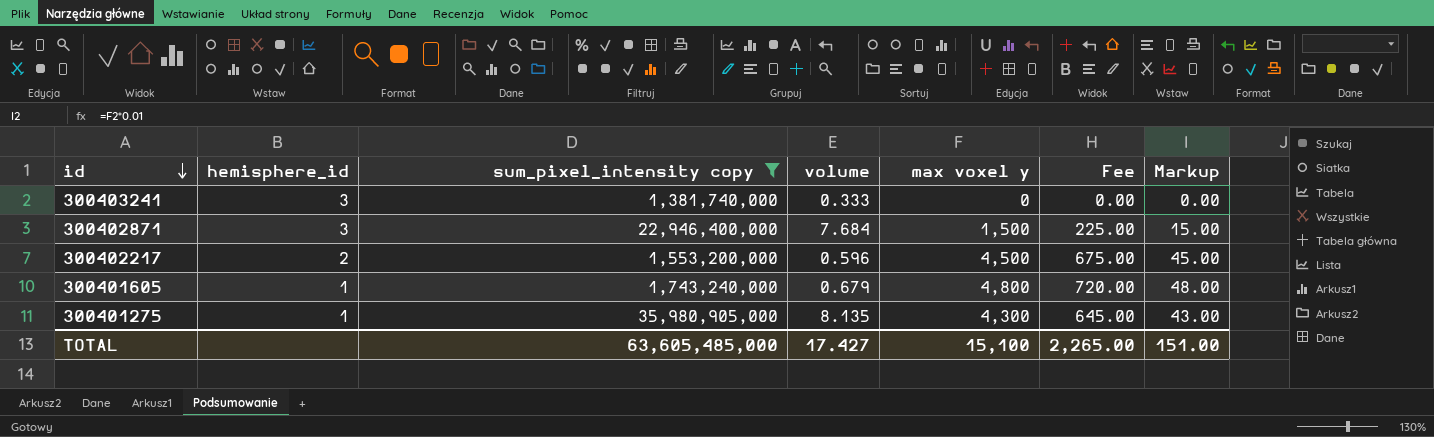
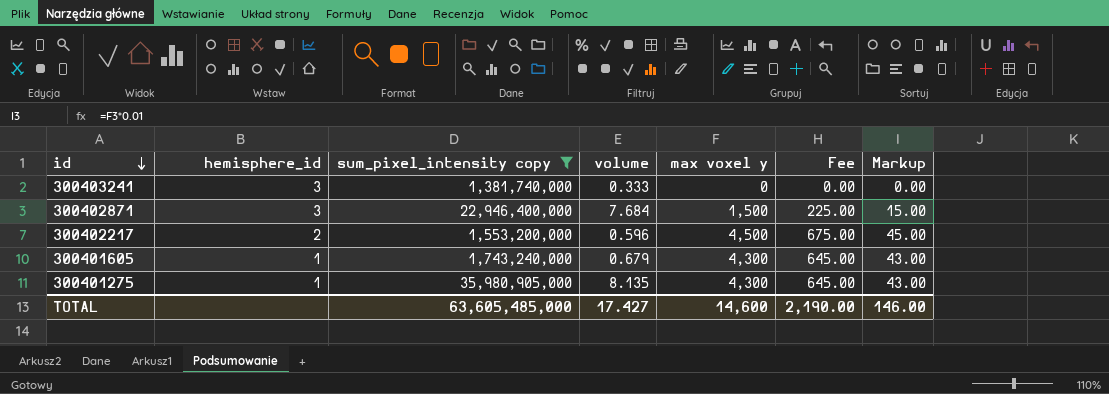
300401605 | max voxel y: 4,800 -> 4,300
300401605 | Fee: 720.00 -> 645.00
300401605 | Markup: 48.00 -> 43.00
TOTAL | max voxel y: 15,100 -> 14,600
TOTAL | Fee: 2,265.00 -> 2,190.00
TOTAL | Markup: 151.00 -> 146.00

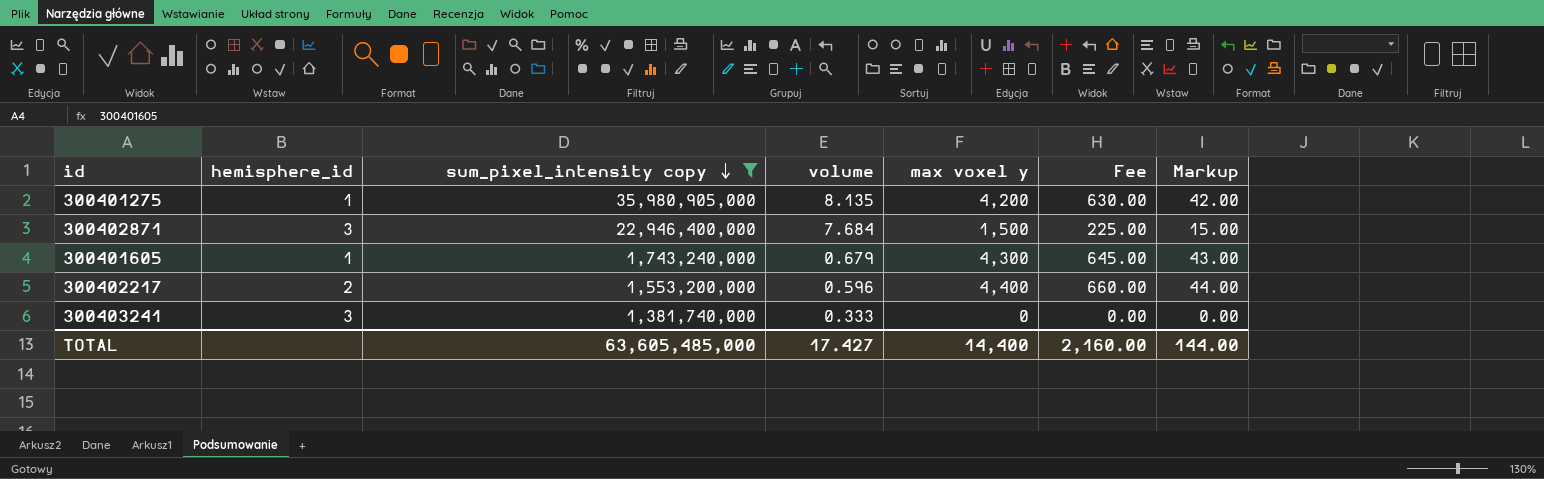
row order: id descending -> sum_pixel_intensity copy descending
300401275 | max voxel y: 4,300 -> 4,200
300401275 | Fee: 645.00 -> 630.00
300401275 | Markup: 43.00 -> 42.00
300402217 | max voxel y: 4,500 -> 4,400
300402217 | Fee: 675.00 -> 660.00
300402217 | Markup: 45.00 -> 44.00
TOTAL | max voxel y: 14,600 -> 14,400
TOTAL | Fee: 2,190.00 -> 2,160.00
TOTAL | Markup: 146.00 -> 144.00

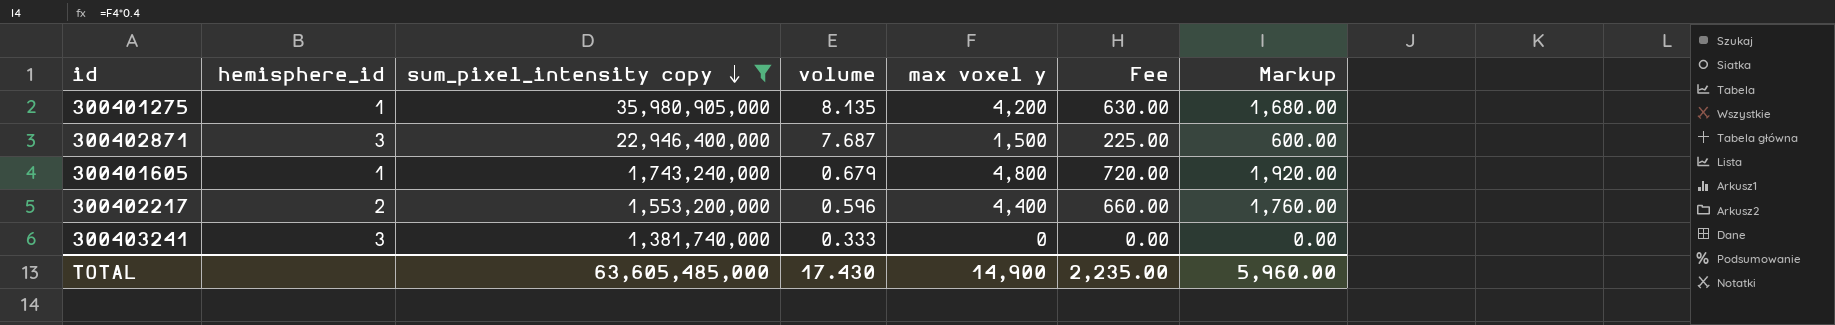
column Markup | formula: [max voxel y] * 0.01 -> [max voxel y] * 0.4
300402871 | volume: 7.684 -> 7.687
300401605 | max voxel y: 4,300 -> 4,800
300401605 | Fee: 645.00 -> 720.00
TOTAL | volume: 17.427 -> 17.430
TOTAL | max voxel y: 14,400 -> 14,900
TOTAL | Fee: 2,160.00 -> 2,235.00
TOTAL | Markup: 144.00 -> 5,960.00

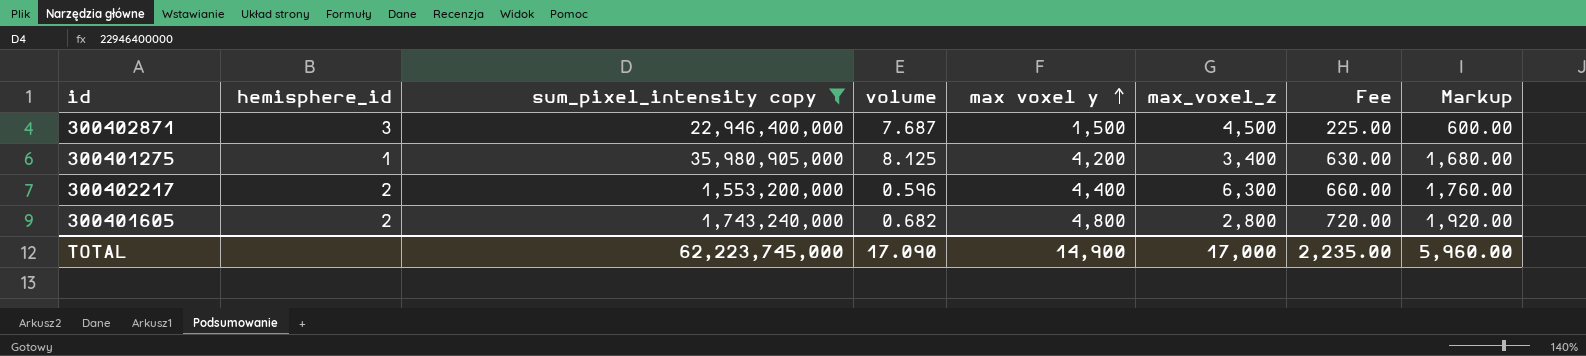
row order: sum_pixel_intensity copy descending -> max voxel y ascending
column max_voxel_z | position: none -> 6
row 300403241: 3 | 1,381,740,000 | 0.333 | 0 | 0.00 | 0.00 -> none
300401275 | volume: 8.135 -> 8.125
300401605 | hemisphere_id: 1 -> 2
300401605 | volume: 0.679 -> 0.682
TOTAL | sum_pixel_intensity copy: 63,605,485,000 -> 62,223,745,000
TOTAL | volume: 17.430 -> 17.090

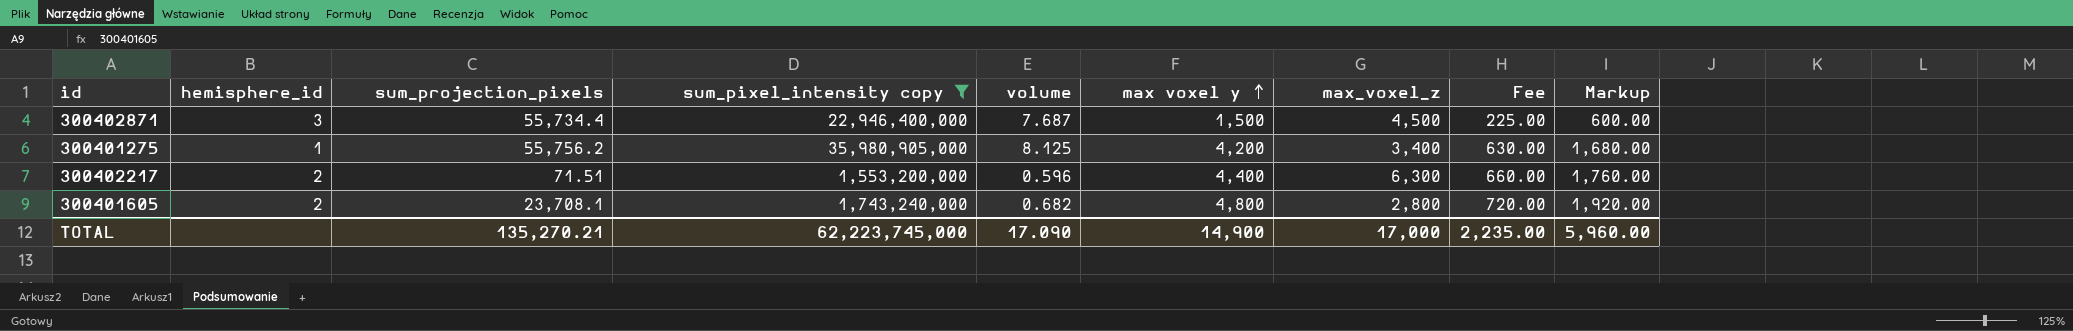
column sum_projection_pixels | position: none -> 3

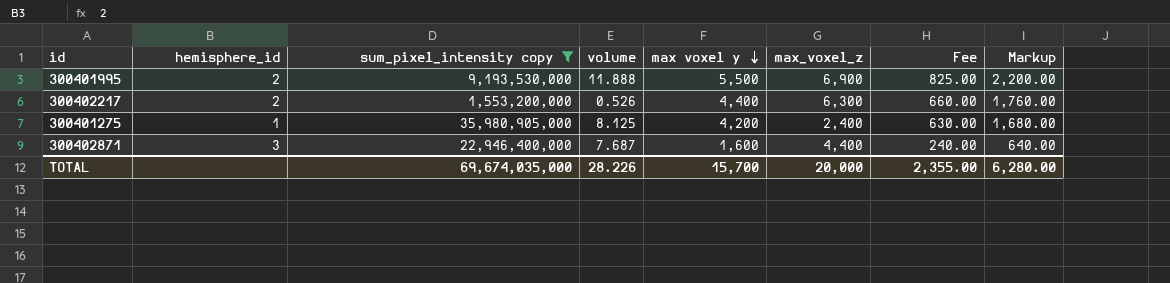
row order: max voxel y ascending -> max voxel y descending
column sum_projection_pixels | position: 3 -> none
row 300401605: 2 | 23,708.1 | 1,743,240,000 | 0.682 | 4,800 | 2,800 | 720.00 | 1,920.00 -> none
row 300401995: none -> 2 | 9,193,530,000 | 11.888 | 5,500 | 6,900 | 825.00 | 2,200.00
300402217 | volume: 0.596 -> 0.526
300401275 | max_voxel_z: 3,400 -> 2,400
300402871 | max voxel y: 1,500 -> 1,600
300402871 | max_voxel_z: 4,500 -> 4,400
300402871 | Fee: 225.00 -> 240.00
300402871 | Markup: 600.00 -> 640.00
TOTAL | sum_pixel_intensity copy: 62,223,745,000 -> 69,674,035,000
TOTAL | volume: 17.090 -> 28.226
TOTAL | max voxel y: 14,900 -> 15,700
TOTAL | max_voxel_z: 17,000 -> 20,000
TOTAL | Fee: 2,235.00 -> 2,355.00
TOTAL | Markup: 5,960.00 -> 6,280.00

